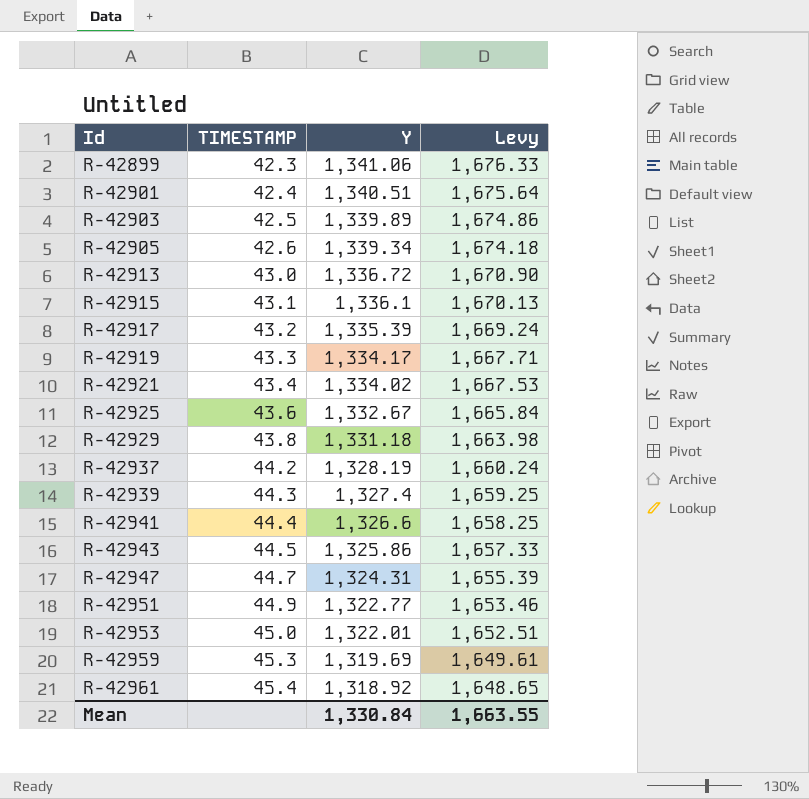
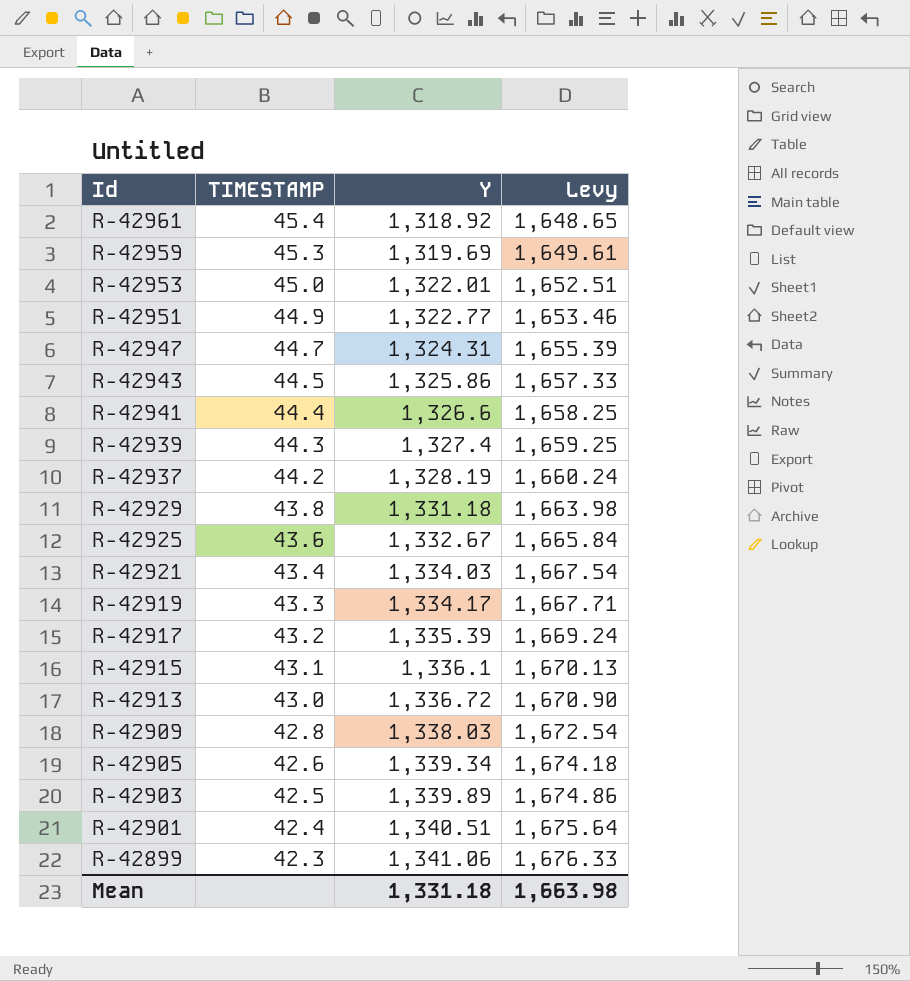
row order: Id ascending -> Id descending
R-42921 | Y: 1,334.02 -> 1,334.03
R-42921 | Levy: 1,667.53 -> 1,667.54
row R-42909: none -> 42.8 | 1,338.03 | 1,672.54
Mean | Y: 1,330.84 -> 1,331.18
Mean | Levy: 1,663.55 -> 1,663.98

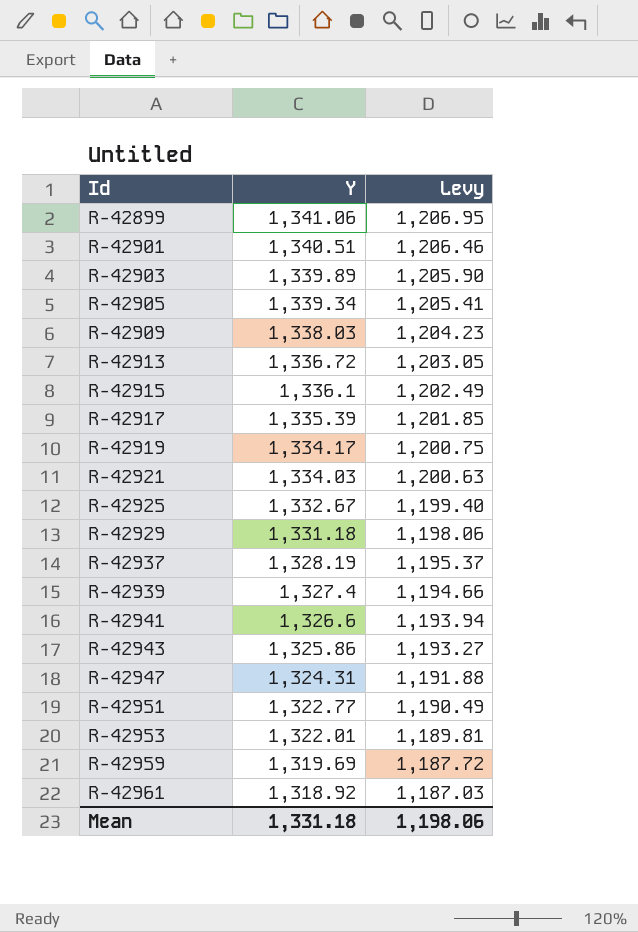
row order: Id descending -> Id ascending
column TIMESTAMP | position: 2 -> none
column Levy | formula: [Y] * 1.25 -> [Y] * 0.9
Mean | Levy: 1,663.98 -> 1,198.06

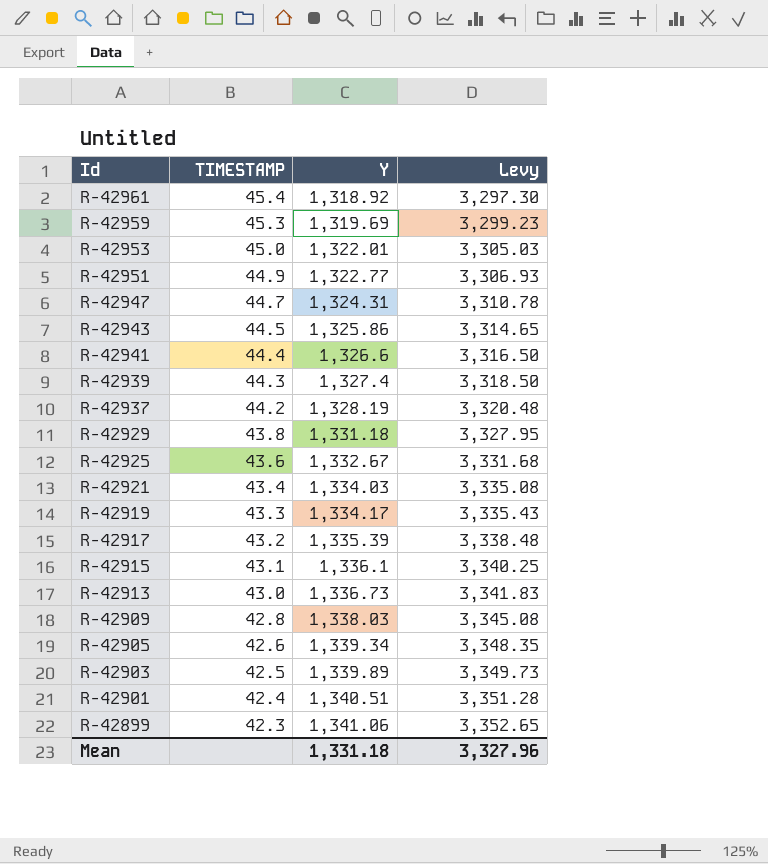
row order: Id ascending -> Id descending
column TIMESTAMP | position: none -> 2
column Levy | formula: [Y] * 0.9 -> [Y] * 2.5
R-42913 | Y: 1,336.72 -> 1,336.73
Mean | Levy: 1,198.06 -> 3,327.96

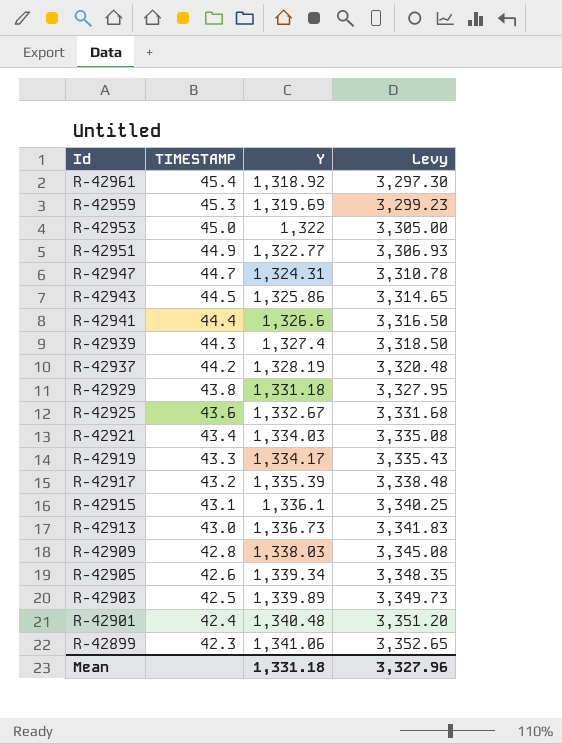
R-42953 | Y: 1,322.01 -> 1,322
R-42953 | Levy: 3,305.03 -> 3,305.00
R-42901 | Y: 1,340.51 -> 1,340.48
R-42901 | Levy: 3,351.28 -> 3,351.20

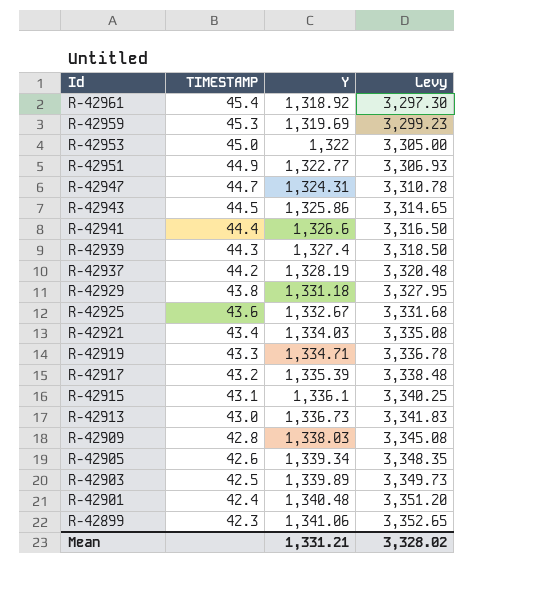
R-42919 | Y: 1,334.17 -> 1,334.71
R-42919 | Levy: 3,335.43 -> 3,336.78
Mean | Y: 1,331.18 -> 1,331.21
Mean | Levy: 3,327.96 -> 3,328.02

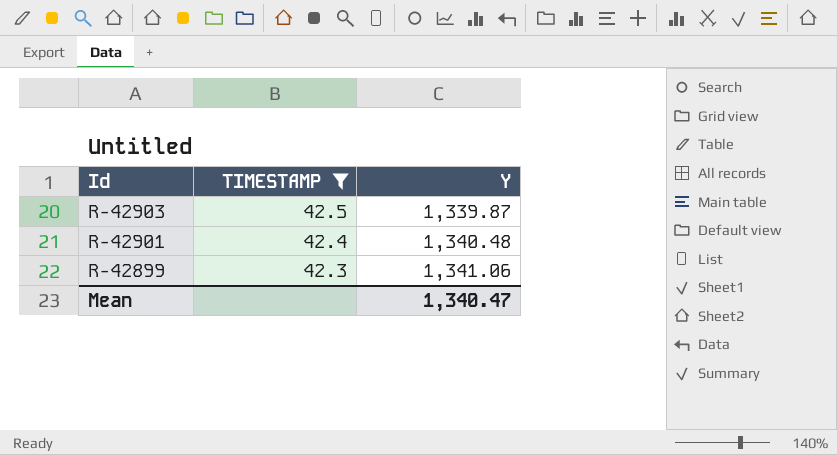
filter: none -> TIMESTAMP <= 42.5
column Levy | formula: [Y] * 2.5 -> none
R-42903 | Y: 1,339.89 -> 1,339.87
Mean | Y: 1,331.21 -> 1,340.47

